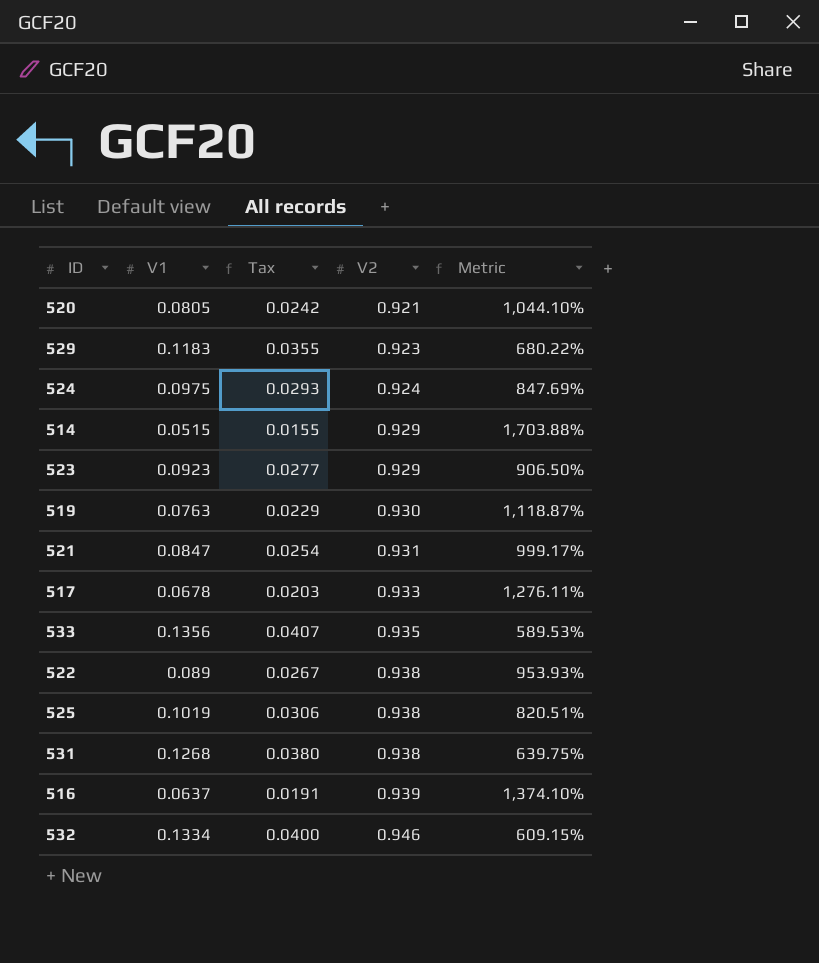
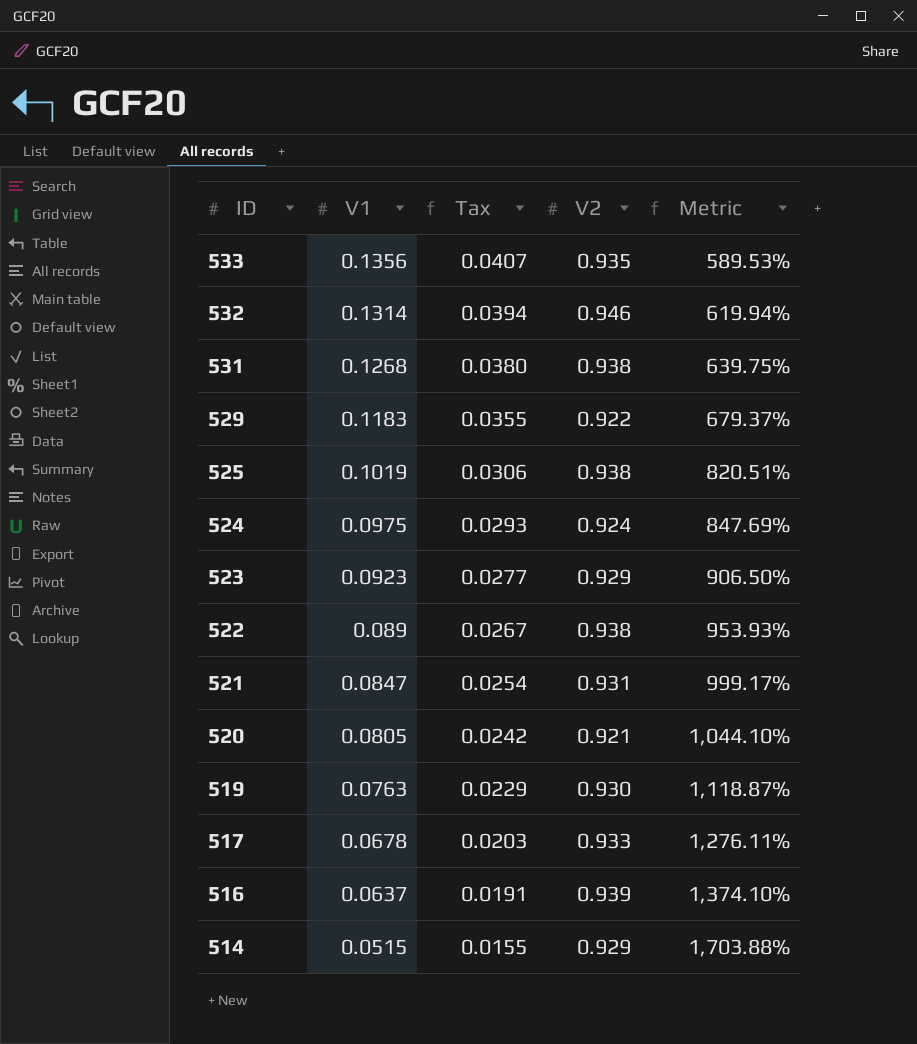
row order: V2 ascending -> ID descending
532 | V1: 0.1334 -> 0.1314
532 | Tax: 0.0400 -> 0.0394
532 | Metric: 609.15% -> 619.94%
529 | V2: 0.923 -> 0.922
529 | Metric: 680.22% -> 679.37%

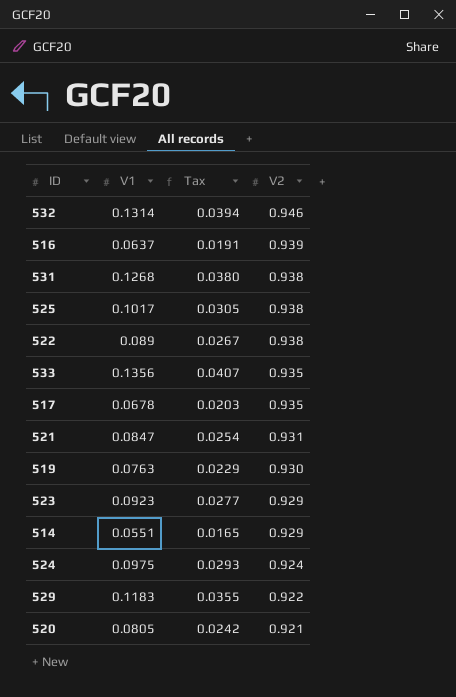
row order: ID descending -> V2 descending
column Metric | formula: ([V2] - [V1]) / [V1] -> none
525 | V1: 0.1019 -> 0.1017
525 | Tax: 0.0306 -> 0.0305
517 | V2: 0.933 -> 0.935
514 | V1: 0.0515 -> 0.0551
514 | Tax: 0.0155 -> 0.0165

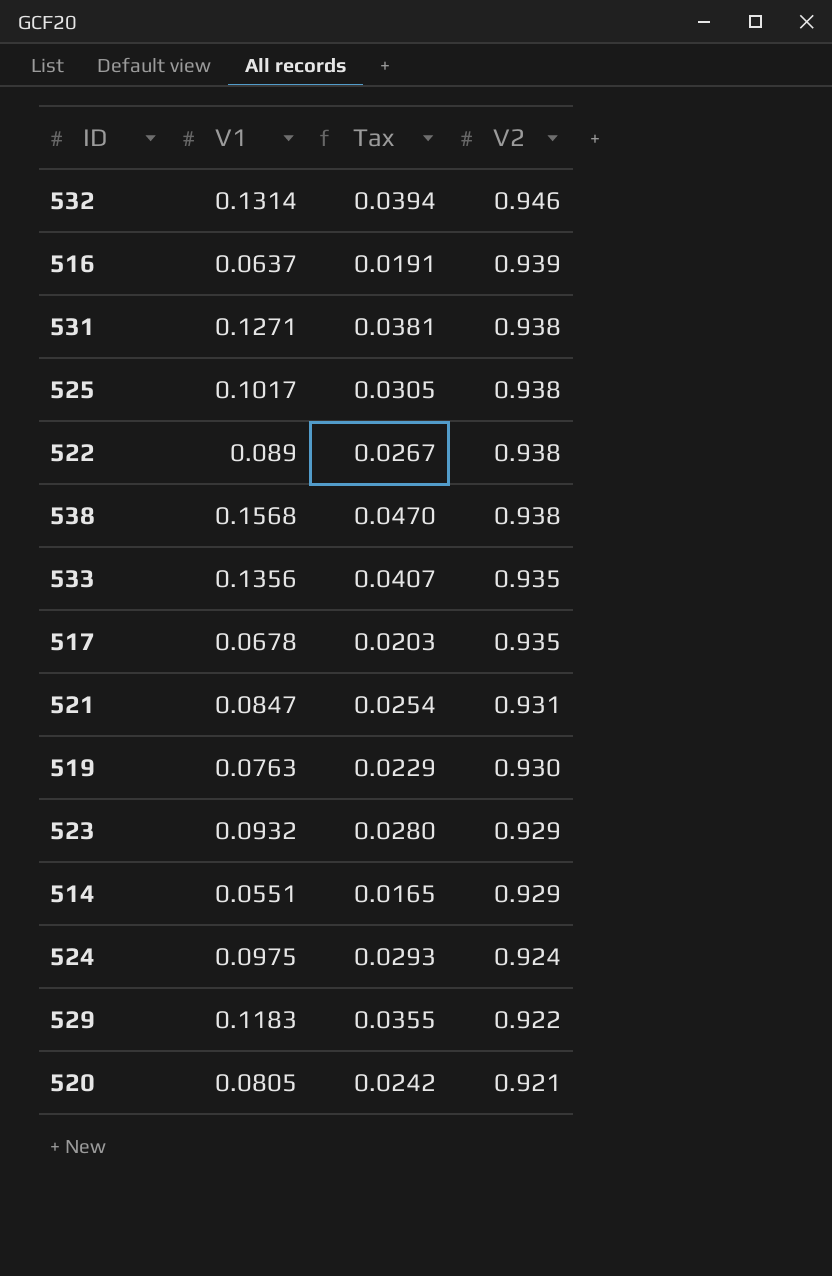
531 | V1: 0.1268 -> 0.1271
531 | Tax: 0.0380 -> 0.0381
row 538: none -> 0.1568 | 0.0470 | 0.938
523 | V1: 0.0923 -> 0.0932
523 | Tax: 0.0277 -> 0.0280

